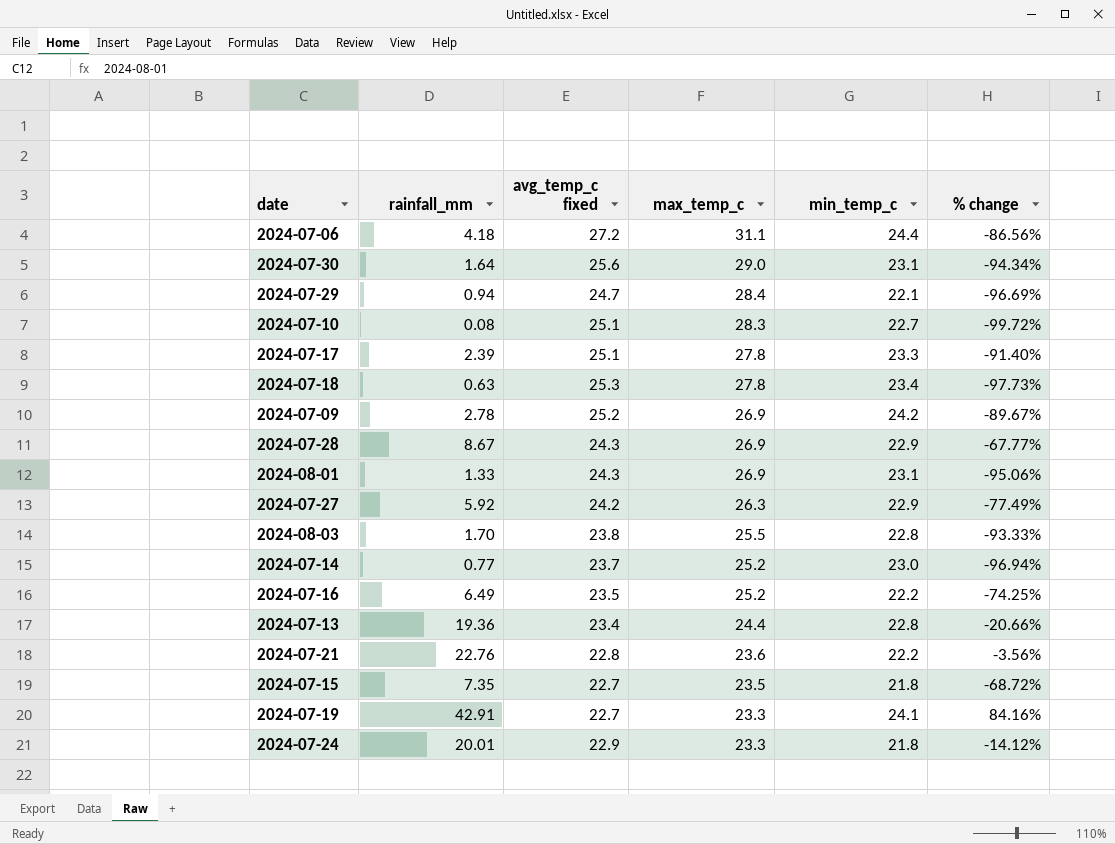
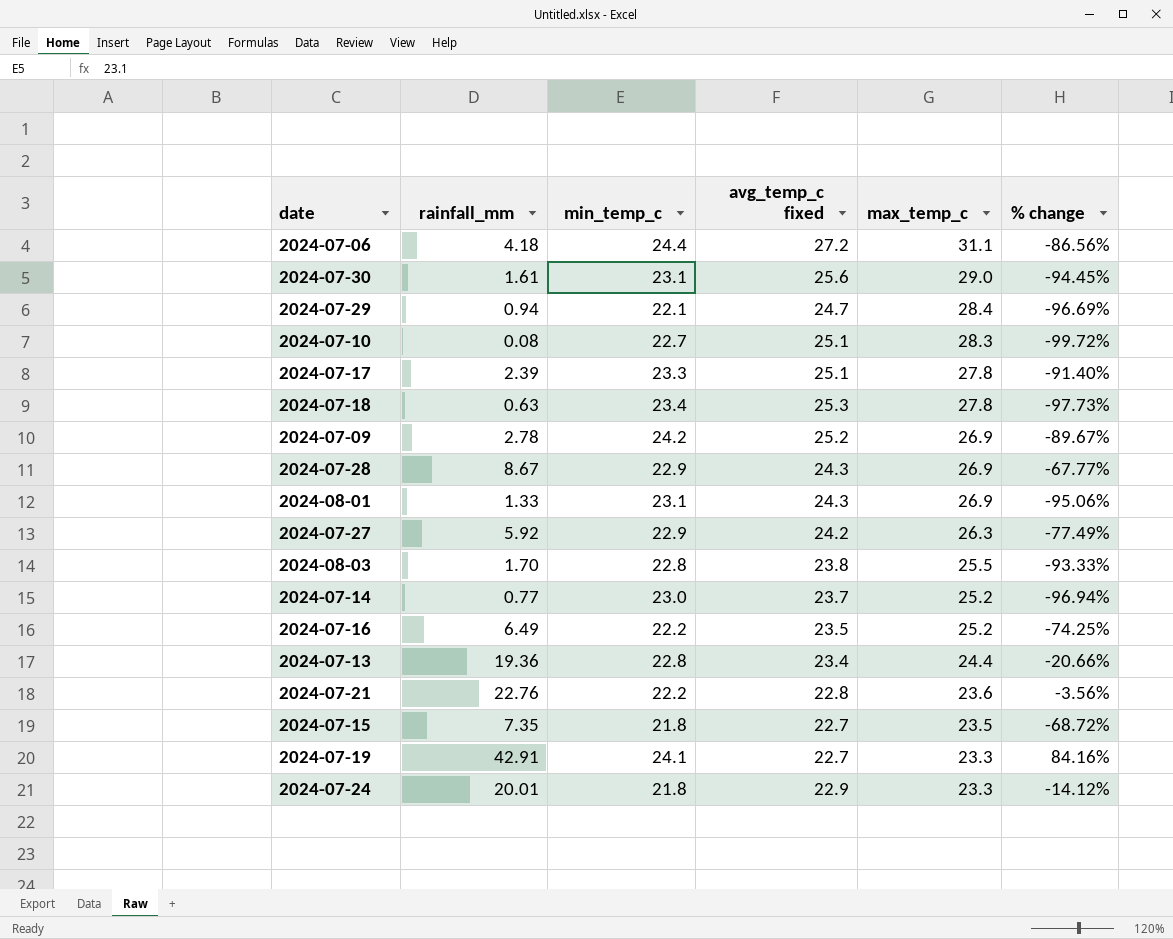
column min_temp_c | position: 5 -> 3
2024-07-30 | rainfall_mm: 1.64 -> 1.61
2024-07-30 | % change: -94.34% -> -94.45%

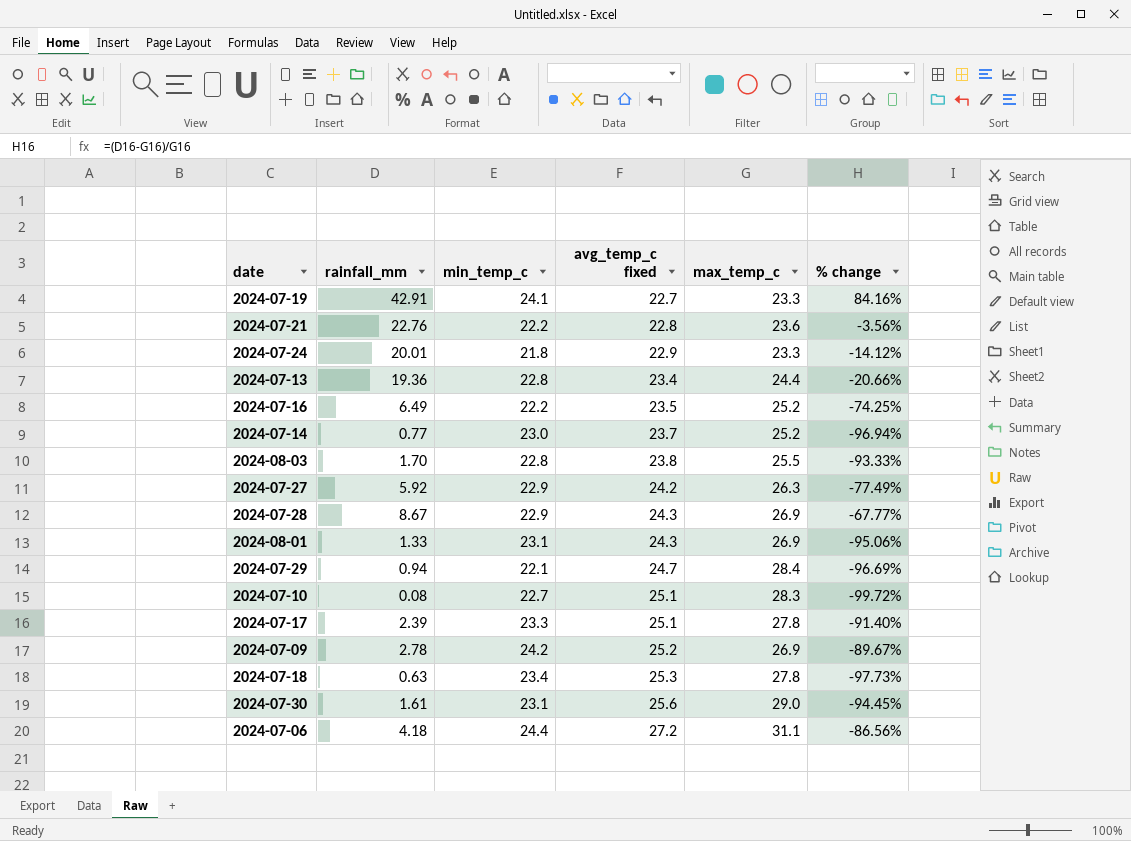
row order: max_temp_c descending -> avg_temp_c fixed ascending
row 2024-07-15: 7.35 | 21.8 | 22.7 | 23.5 | -68.72% -> none

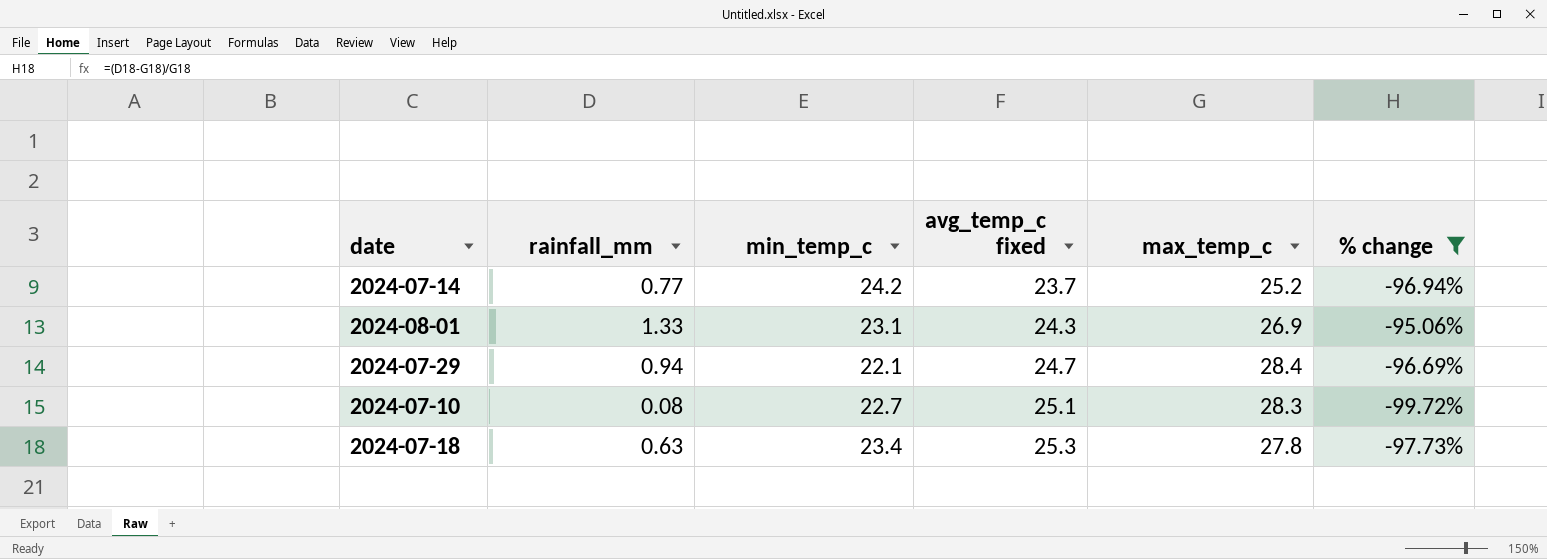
filter: none -> % change <= -95.06%
2024-07-14 | min_temp_c: 23.0 -> 24.2

